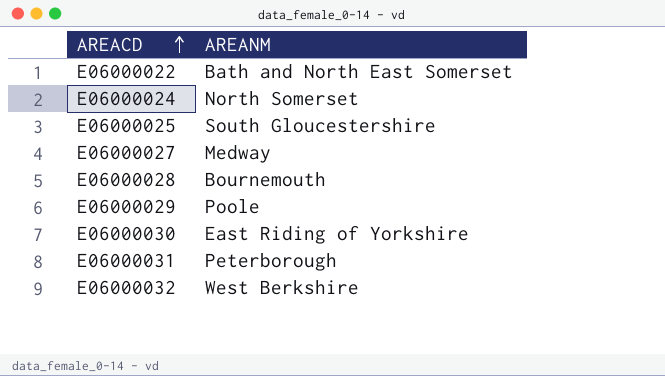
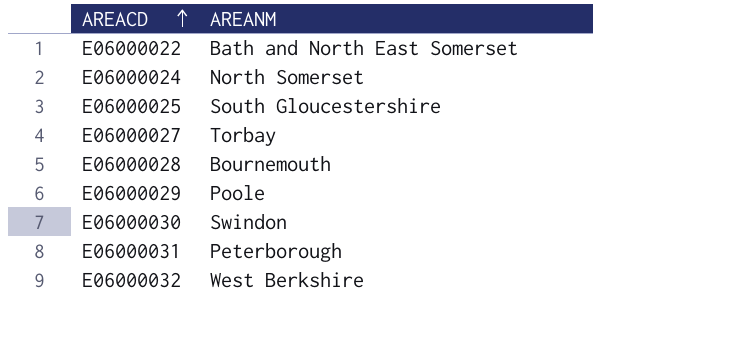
E06000027 | AREANM: Medway -> Torbay
E06000030 | AREANM: East Riding of Yorkshire -> Swindon

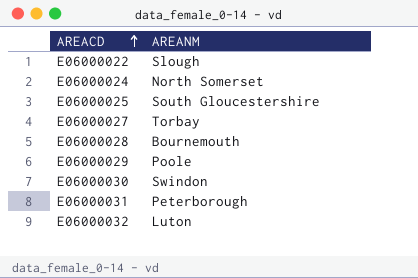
E06000022 | AREANM: Bath and North East Somerset -> Slough
E06000032 | AREANM: West Berkshire -> Luton

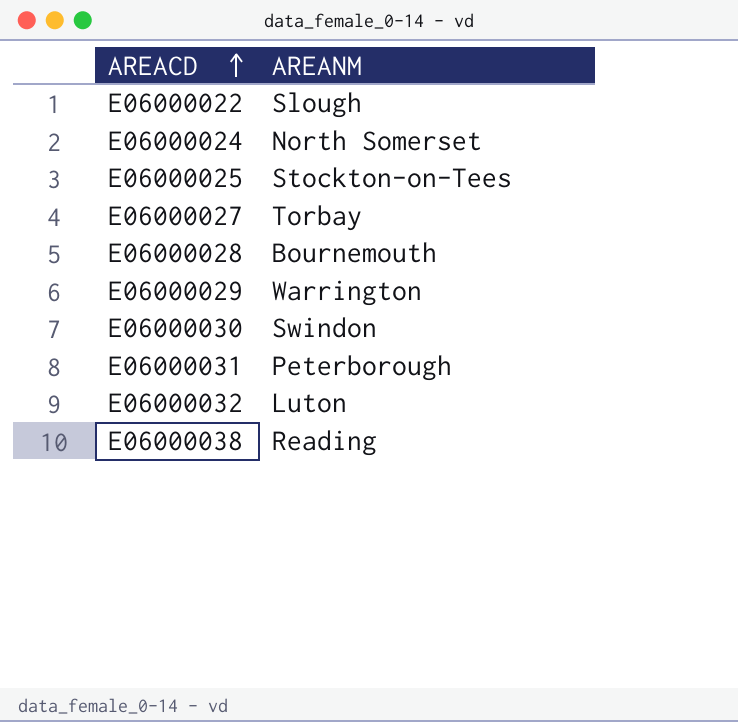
E06000025 | AREANM: South Gloucestershire -> Stockton-on-Tees
E06000029 | AREANM: Poole -> Warrington
row E06000038: none -> Reading

